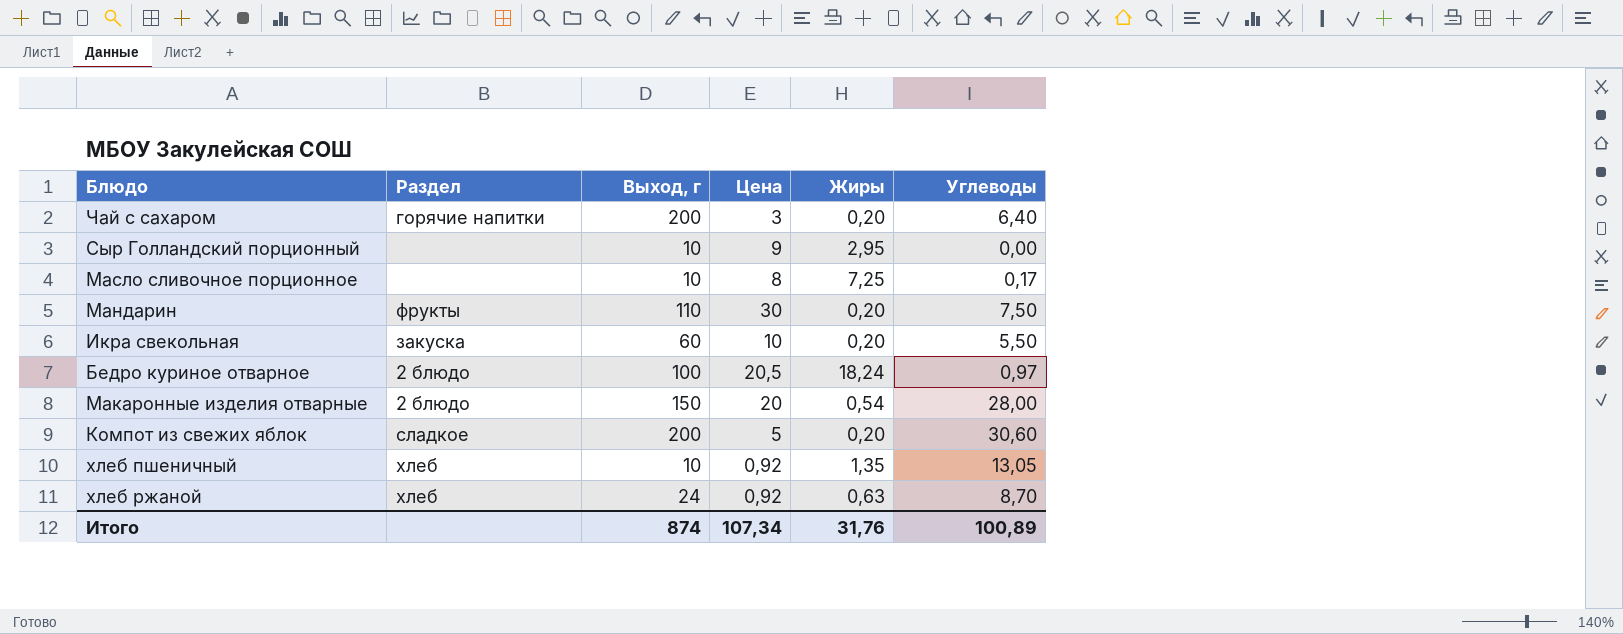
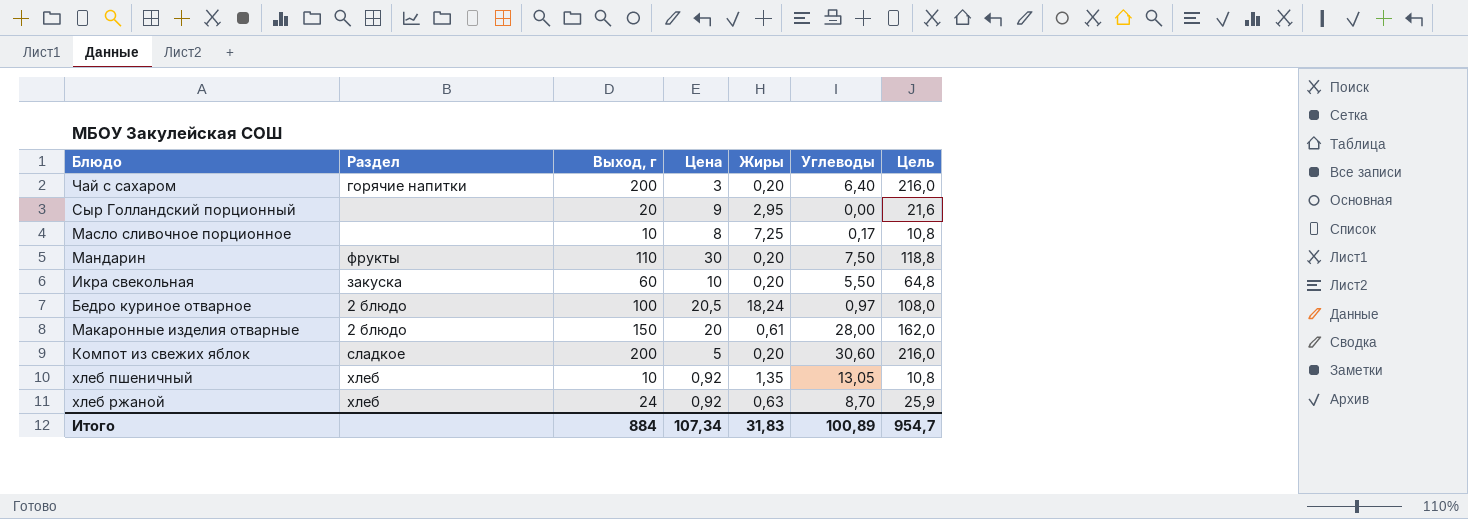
column Цель | formula: none -> [Выход, г] * 1,08
Сыр Голландский порционный | Выход, г: 10 -> 20
Макаронные изделия отварные | Жиры: 0,54 -> 0,61
Итого | Выход, г: 874 -> 884
Итого | Жиры: 31,76 -> 31,83

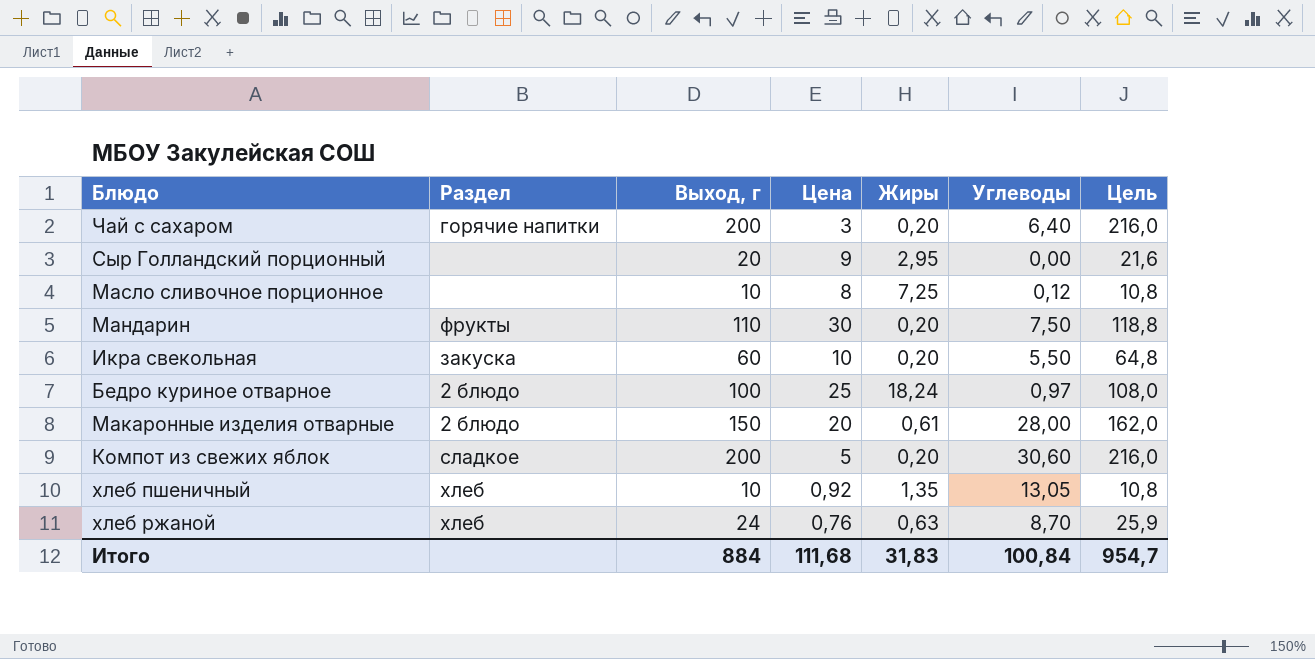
Масло сливочное порционное | Углеводы: 0,17 -> 0,12
Бедро куриное отварное | Цена: 20,5 -> 25
хлеб ржаной | Цена: 0,92 -> 0,76
Итого | Цена: 107,34 -> 111,68
Итого | Углеводы: 100,89 -> 100,84

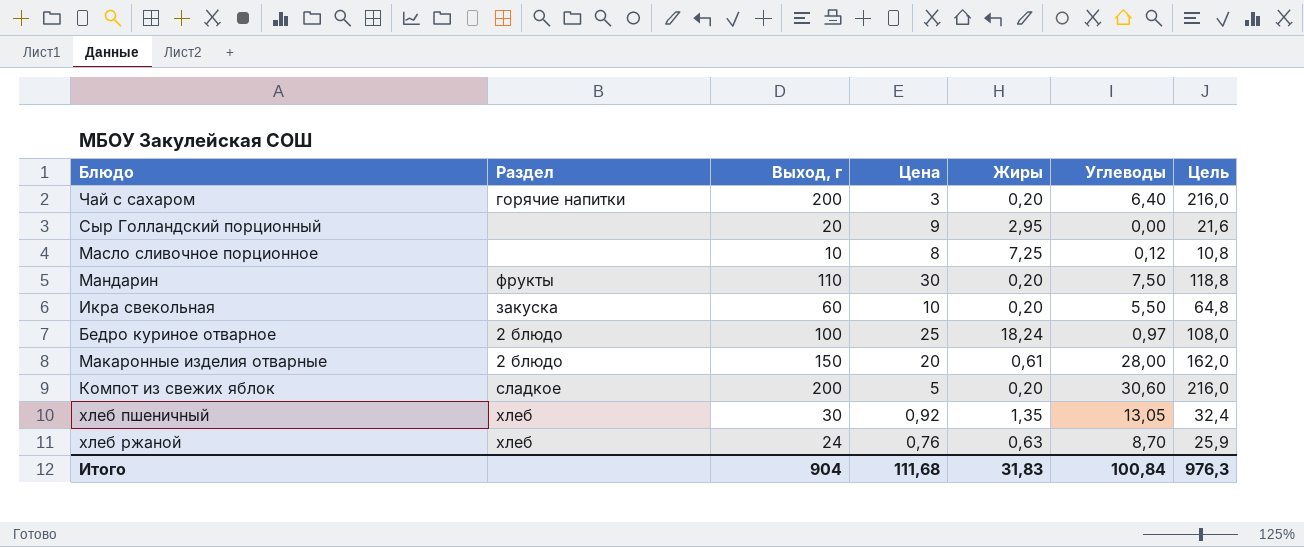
хлеб пшеничный | Выход, г: 10 -> 30
хлеб пшеничный | Цель: 10,8 -> 32,4
Итого | Выход, г: 884 -> 904
Итого | Цель: 954,7 -> 976,3

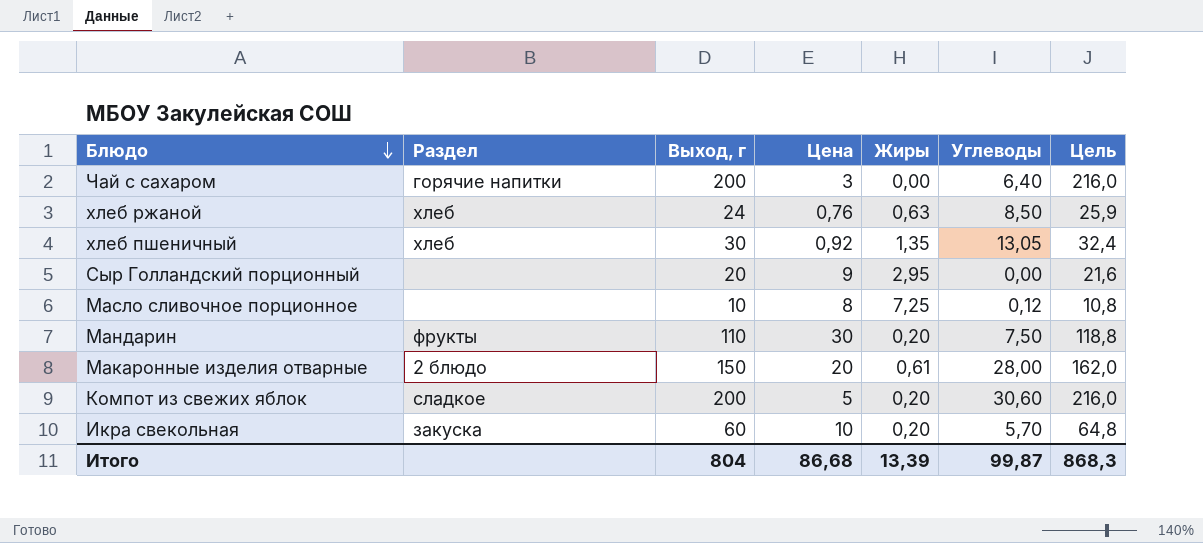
row order: none -> Блюдо descending
row Бедро куриное отварное: 2 блюдо | 100 | 25 | 18,24 | 0,97 | 108,0 -> none
Чай с сахаром | Жиры: 0,20 -> 0,00
хлеб ржаной | Углеводы: 8,70 -> 8,50
Икра свекольная | Углеводы: 5,50 -> 5,70
Итого | Выход, г: 904 -> 804
Итого | Цена: 111,68 -> 86,68
Итого | Жиры: 31,83 -> 13,39
Итого | Углеводы: 100,84 -> 99,87
Итого | Цель: 976,3 -> 868,3

